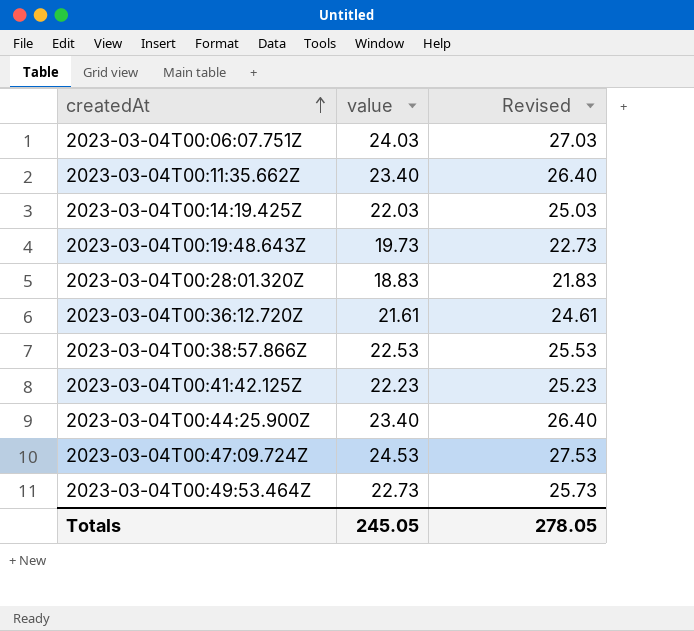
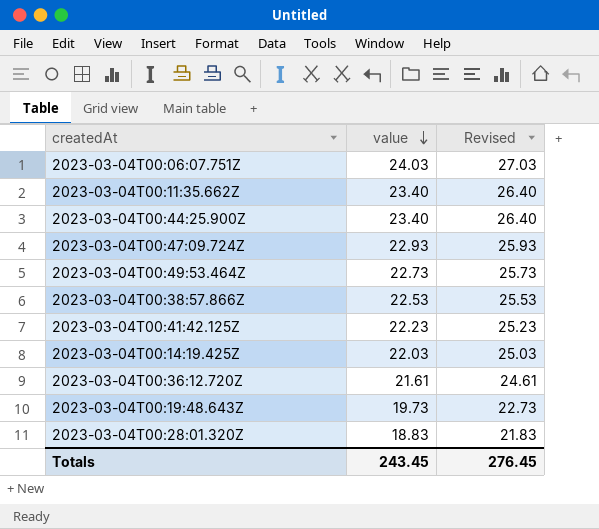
row order: createdAt ascending -> value descending
2023-03-04T00:47:09.724Z | value: 24.53 -> 22.93
2023-03-04T00:47:09.724Z | Revised: 27.53 -> 25.93
Totals | value: 245.05 -> 243.45
Totals | Revised: 278.05 -> 276.45

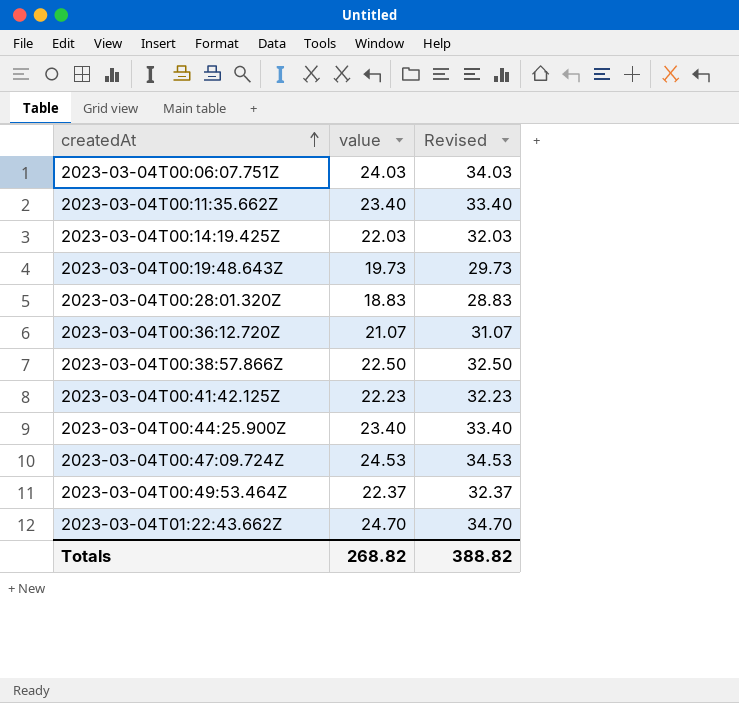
row order: value descending -> createdAt ascending
column Revised | formula: [value] + 3 -> [value] + 10
2023-03-04T00:36:12.720Z | value: 21.61 -> 21.07
2023-03-04T00:38:57.866Z | value: 22.53 -> 22.50
2023-03-04T00:47:09.724Z | value: 22.93 -> 24.53
2023-03-04T00:49:53.464Z | value: 22.73 -> 22.37
row 2023-03-04T01:22:43.662Z: none -> 24.70 | 34.70
Totals | value: 243.45 -> 268.82
Totals | Revised: 276.45 -> 388.82

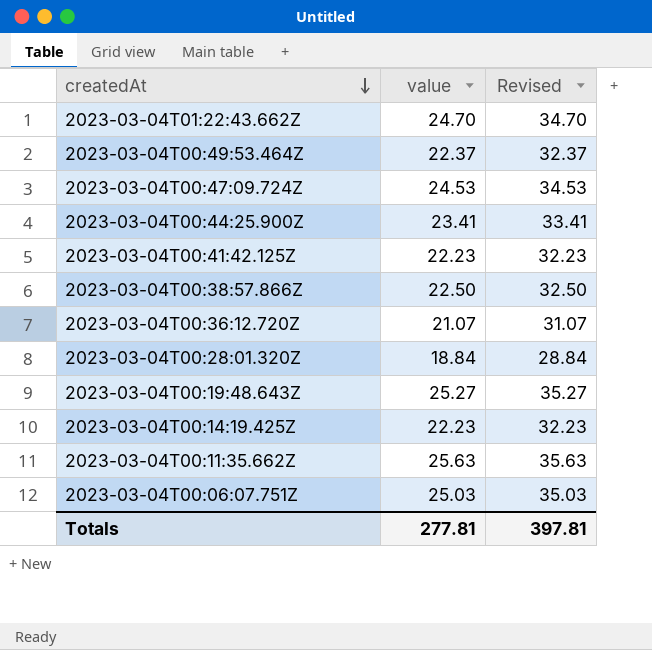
row order: createdAt ascending -> createdAt descending
2023-03-04T00:44:25.900Z | value: 23.40 -> 23.41
2023-03-04T00:44:25.900Z | Revised: 33.40 -> 33.41
2023-03-04T00:28:01.320Z | value: 18.83 -> 18.84
2023-03-04T00:28:01.320Z | Revised: 28.83 -> 28.84
2023-03-04T00:19:48.643Z | value: 19.73 -> 25.27
2023-03-04T00:19:48.643Z | Revised: 29.73 -> 35.27
2023-03-04T00:14:19.425Z | value: 22.03 -> 22.23
2023-03-04T00:14:19.425Z | Revised: 32.03 -> 32.23
2023-03-04T00:11:35.662Z | value: 23.40 -> 25.63
2023-03-04T00:11:35.662Z | Revised: 33.40 -> 35.63
2023-03-04T00:06:07.751Z | value: 24.03 -> 25.03
2023-03-04T00:06:07.751Z | Revised: 34.03 -> 35.03
Totals | value: 268.82 -> 277.81
Totals | Revised: 388.82 -> 397.81

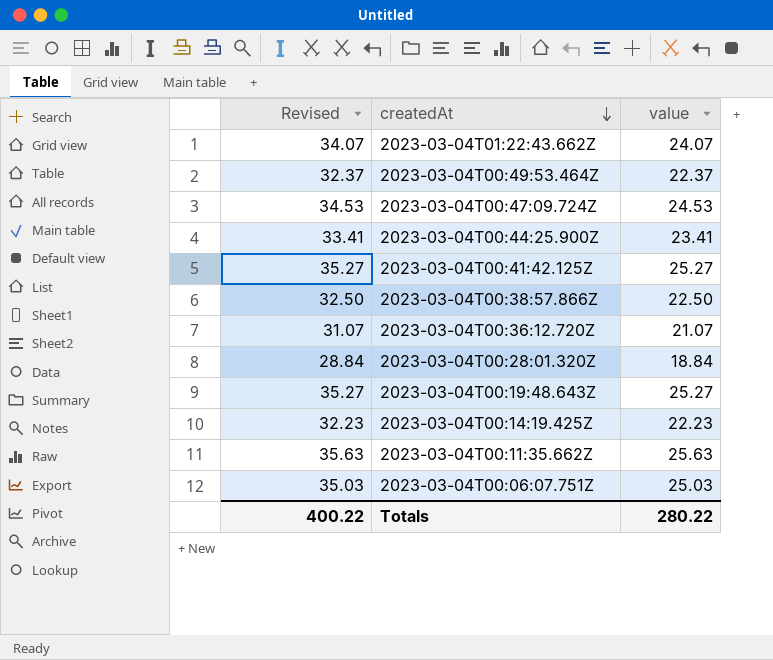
column Revised | position: 3 -> 1
2023-03-04T01:22:43.662Z | Revised: 34.70 -> 34.07
2023-03-04T01:22:43.662Z | value: 24.70 -> 24.07
2023-03-04T00:41:42.125Z | Revised: 32.23 -> 35.27
2023-03-04T00:41:42.125Z | value: 22.23 -> 25.27
Totals | Revised: 397.81 -> 400.22
Totals | value: 277.81 -> 280.22

